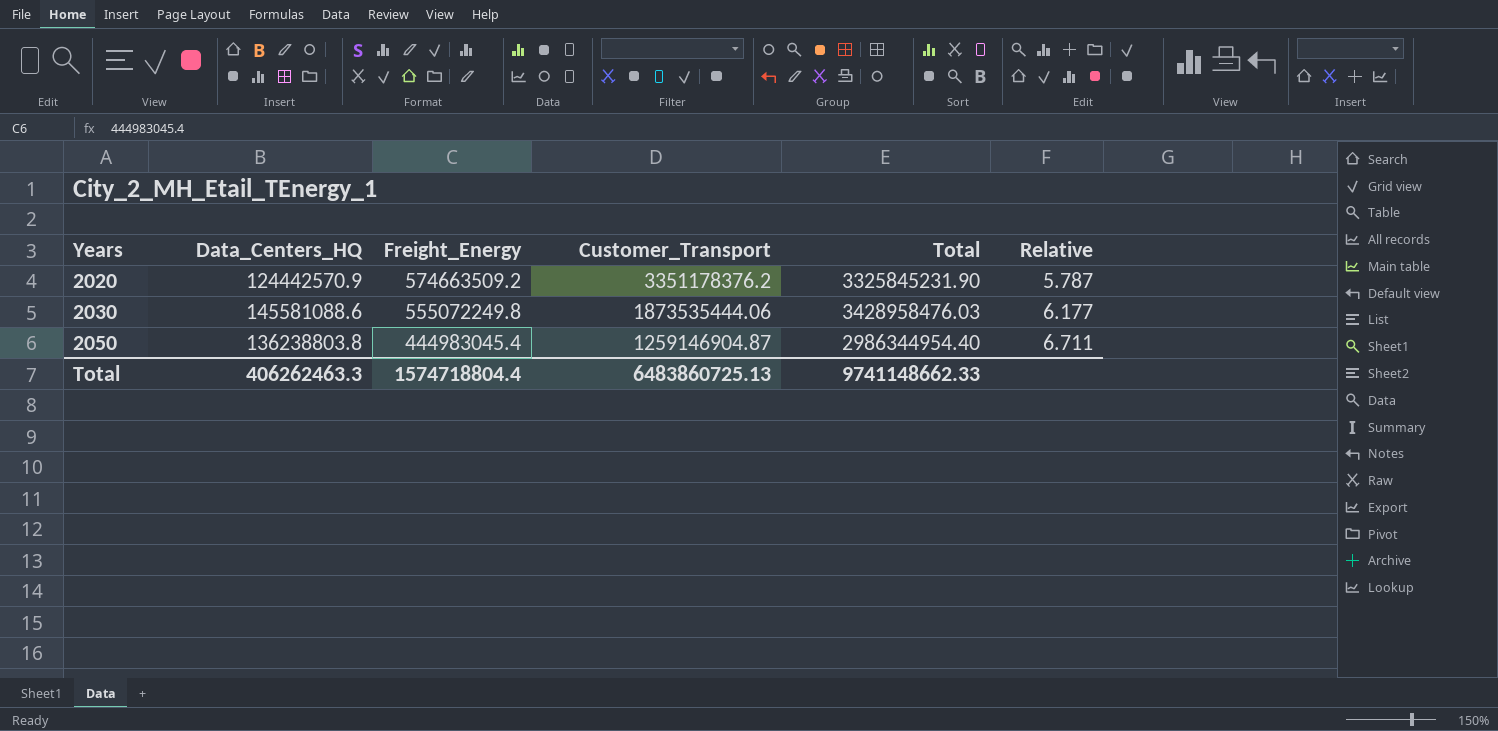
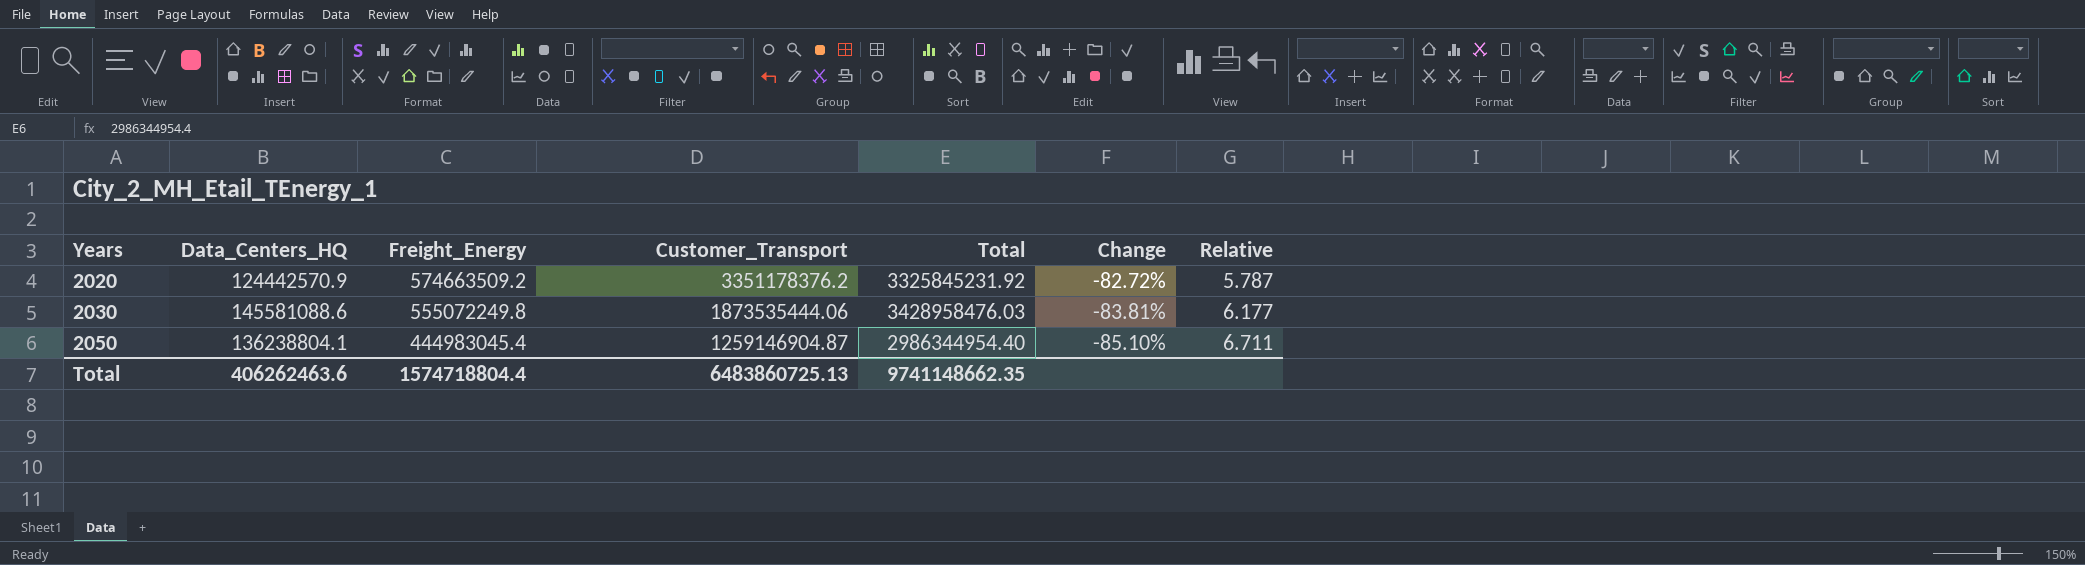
column Change | formula: none -> ([Freight_Energy] - [Total]) / [Total]
2020 | Total: 3325845231.90 -> 3325845231.92
2050 | Data_Centers_HQ: 136238803.8 -> 136238804.1
Total | Data_Centers_HQ: 406262463.3 -> 406262463.6
Total | Total: 9741148662.33 -> 9741148662.35

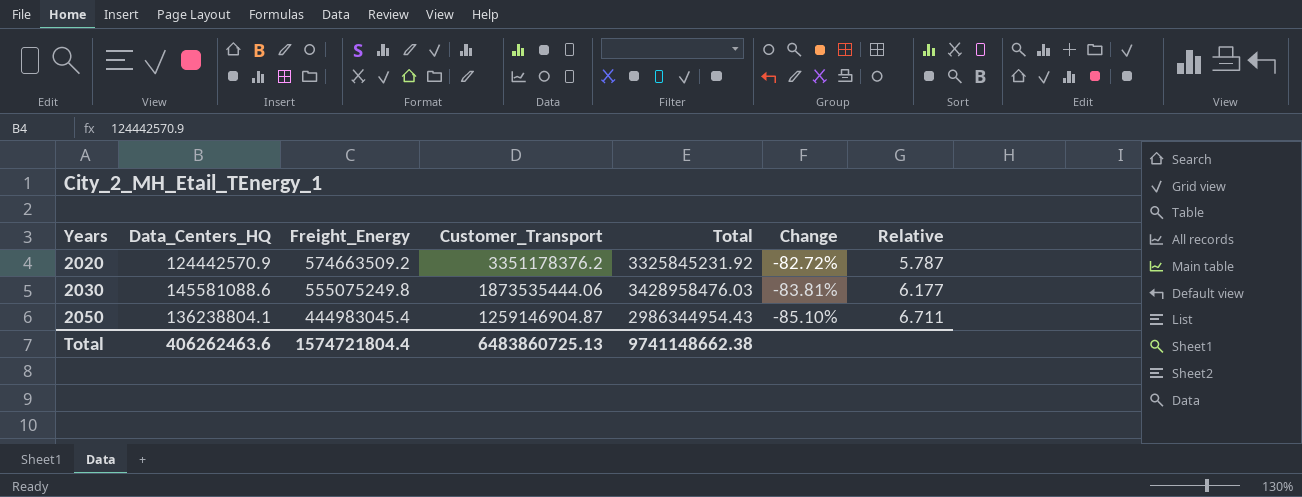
2030 | Freight_Energy: 555072249.8 -> 555075249.8
2050 | Total: 2986344954.40 -> 2986344954.43
Total | Freight_Energy: 1574718804.4 -> 1574721804.4
Total | Total: 9741148662.35 -> 9741148662.38

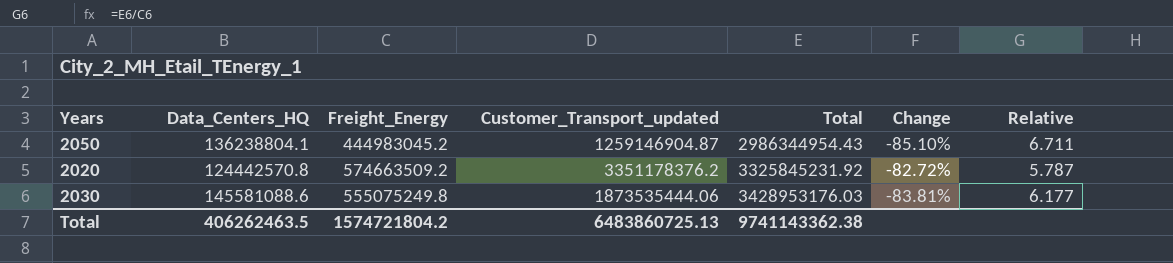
row order: Years ascending -> Total ascending
column name: Customer_Transport -> Customer_Transport_updated
2050 | Freight_Energy: 444983045.4 -> 444983045.2
2020 | Data_Centers_HQ: 124442570.9 -> 124442570.8
2030 | Total: 3428958476.03 -> 3428953176.03
Total | Data_Centers_HQ: 406262463.6 -> 406262463.5
Total | Freight_Energy: 1574721804.4 -> 1574721804.2
Total | Total: 9741148662.38 -> 9741143362.38

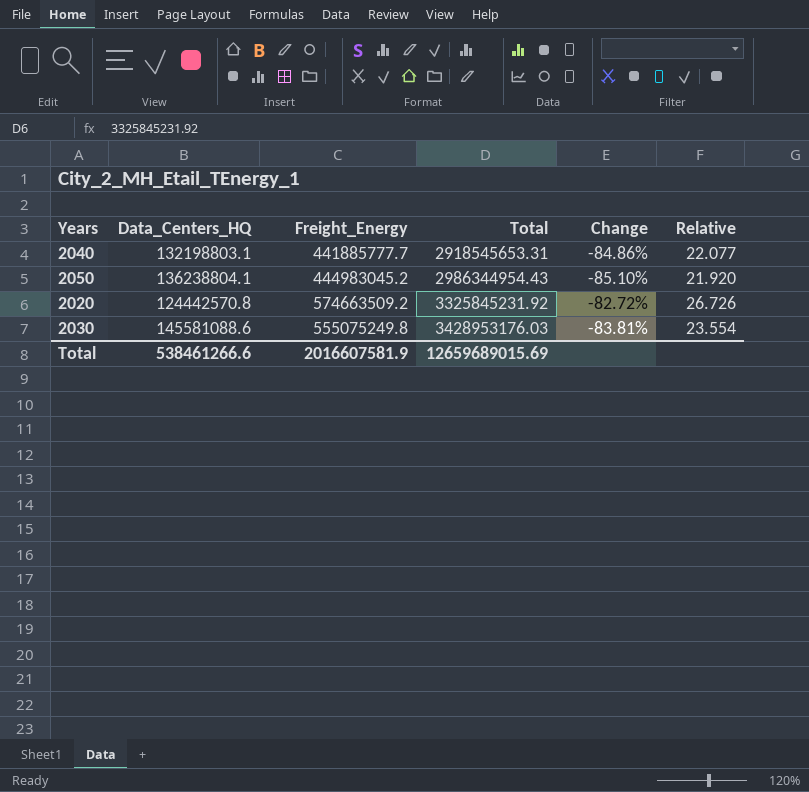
column Customer_Transport_updated | position: 4 -> none
column Relative | formula: [Total] / [Freight_Energy] -> [Total] / [Data_Centers_HQ]
row 2040: none -> 132198803.1 | 441885777.7 | 2918545653.31 | -84.86% | 22.077
Total | Data_Centers_HQ: 406262463.5 -> 538461266.6
Total | Freight_Energy: 1574721804.2 -> 2016607581.9
Total | Total: 9741143362.38 -> 12659689015.69

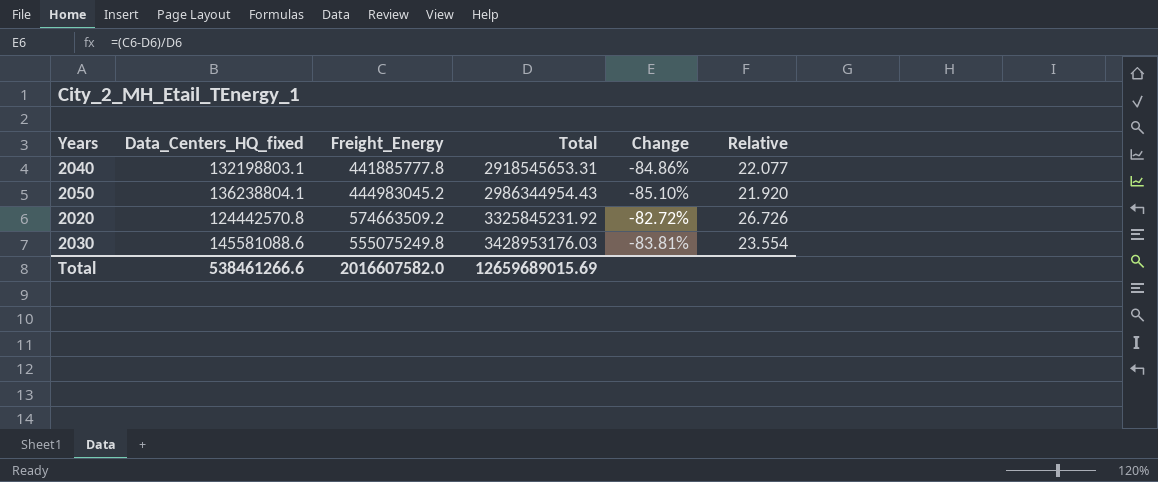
column name: Data_Centers_HQ -> Data_Centers_HQ_fixed
2040 | Freight_Energy: 441885777.7 -> 441885777.8
Total | Freight_Energy: 2016607581.9 -> 2016607582.0

